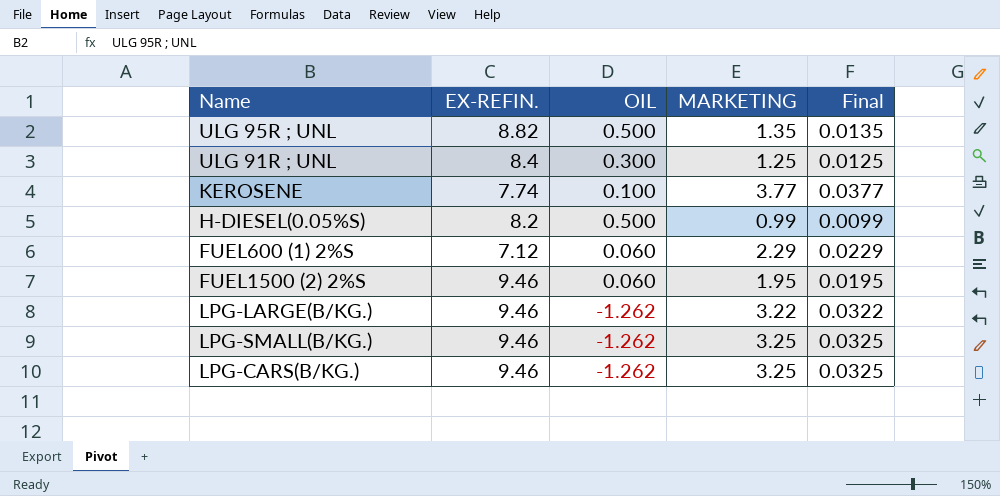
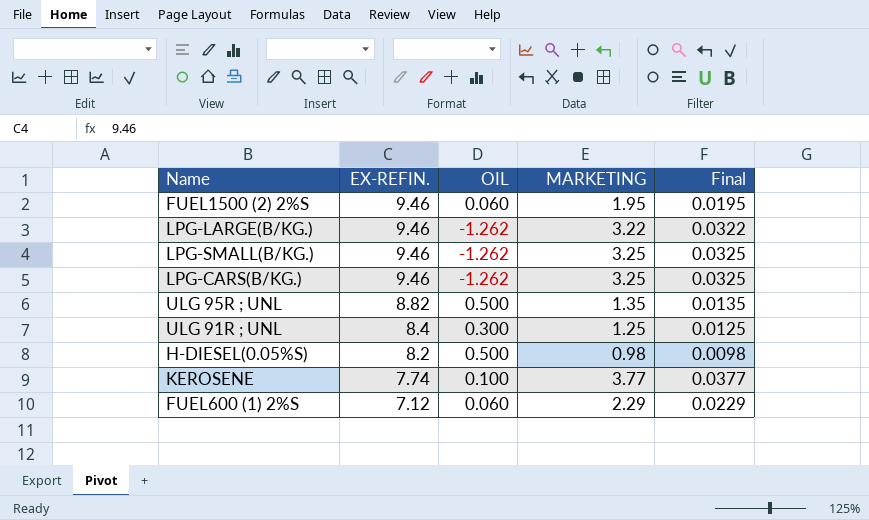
row order: none -> EX-REFIN. descending
H-DIESEL(0.05%S) | MARKETING: 0.99 -> 0.98
H-DIESEL(0.05%S) | Final: 0.0099 -> 0.0098

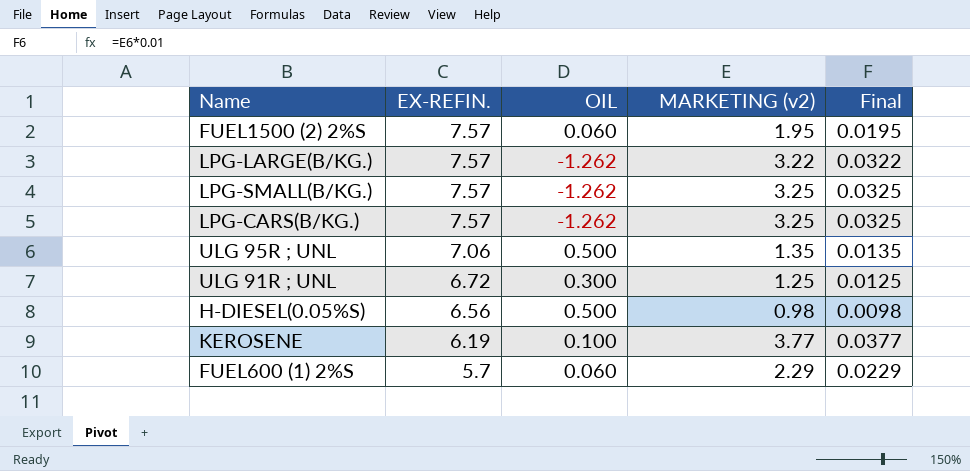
column name: MARKETING -> MARKETING (v2)
FUEL1500 (2) 2%S | EX-REFIN.: 9.46 -> 7.57
LPG-LARGE(B/KG.) | EX-REFIN.: 9.46 -> 7.57
LPG-SMALL(B/KG.) | EX-REFIN.: 9.46 -> 7.57
LPG-CARS(B/KG.) | EX-REFIN.: 9.46 -> 7.57
ULG 95R ; UNL | EX-REFIN.: 8.82 -> 7.06
ULG 91R ; UNL | EX-REFIN.: 8.4 -> 6.72
H-DIESEL(0.05%S) | EX-REFIN.: 8.2 -> 6.56
KEROSENE | EX-REFIN.: 7.74 -> 6.19
FUEL600 (1) 2%S | EX-REFIN.: 7.12 -> 5.7

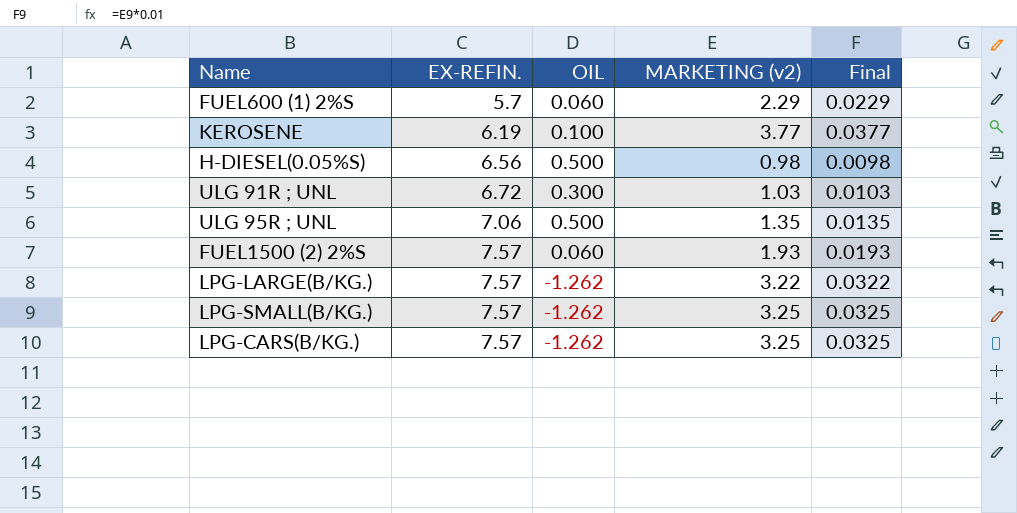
row order: EX-REFIN. descending -> EX-REFIN. ascending
ULG 91R ; UNL | MARKETING (v2): 1.25 -> 1.03
ULG 91R ; UNL | Final: 0.0125 -> 0.0103
FUEL1500 (2) 2%S | MARKETING (v2): 1.95 -> 1.93
FUEL1500 (2) 2%S | Final: 0.0195 -> 0.0193

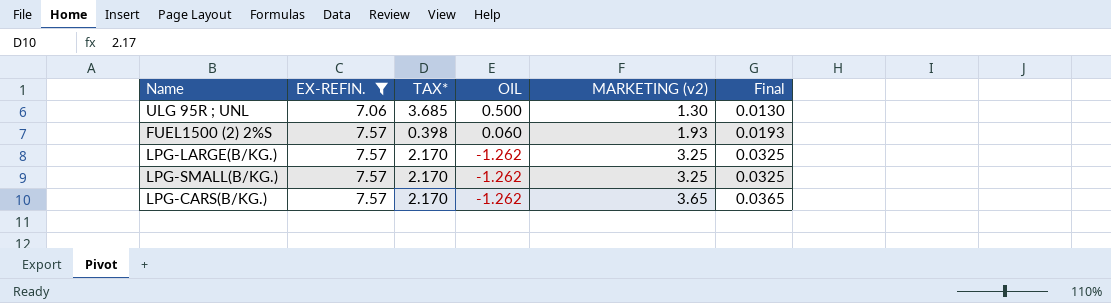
filter: none -> EX-REFIN. >= 7.06
column TAX* | position: none -> 3
ULG 95R ; UNL | MARKETING (v2): 1.35 -> 1.30
ULG 95R ; UNL | Final: 0.0135 -> 0.0130
LPG-LARGE(B/KG.) | MARKETING (v2): 3.22 -> 3.25
LPG-LARGE(B/KG.) | Final: 0.0322 -> 0.0325
LPG-CARS(B/KG.) | MARKETING (v2): 3.25 -> 3.65
LPG-CARS(B/KG.) | Final: 0.0325 -> 0.0365

